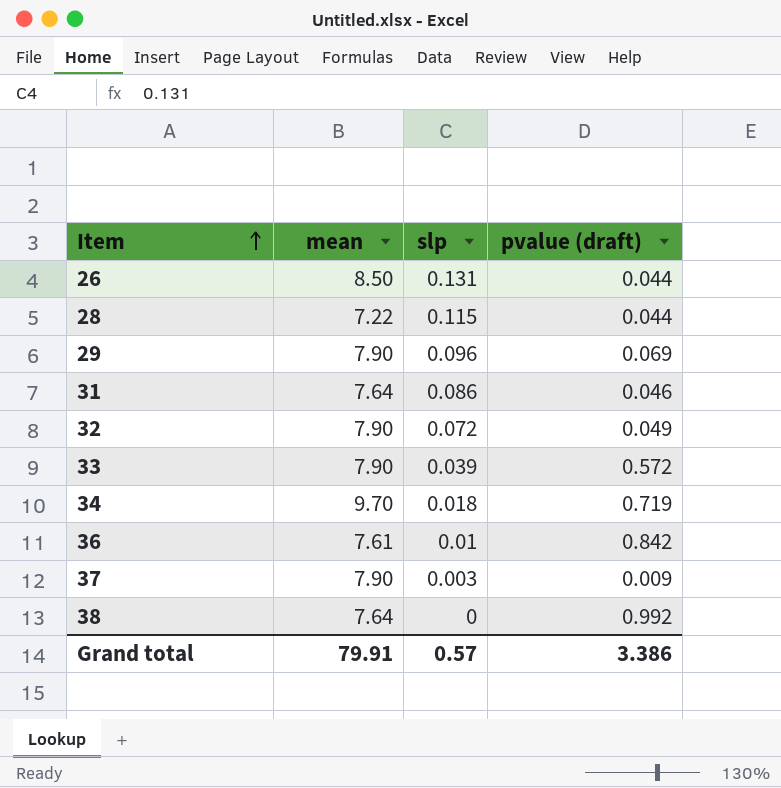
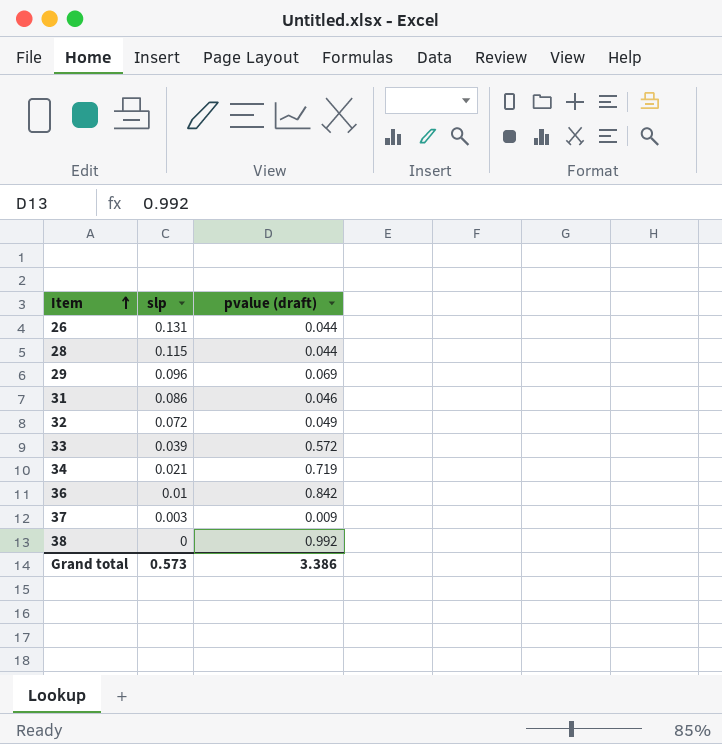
column mean | position: 2 -> none
34 | slp: 0.018 -> 0.021
Grand total | slp: 0.57 -> 0.573

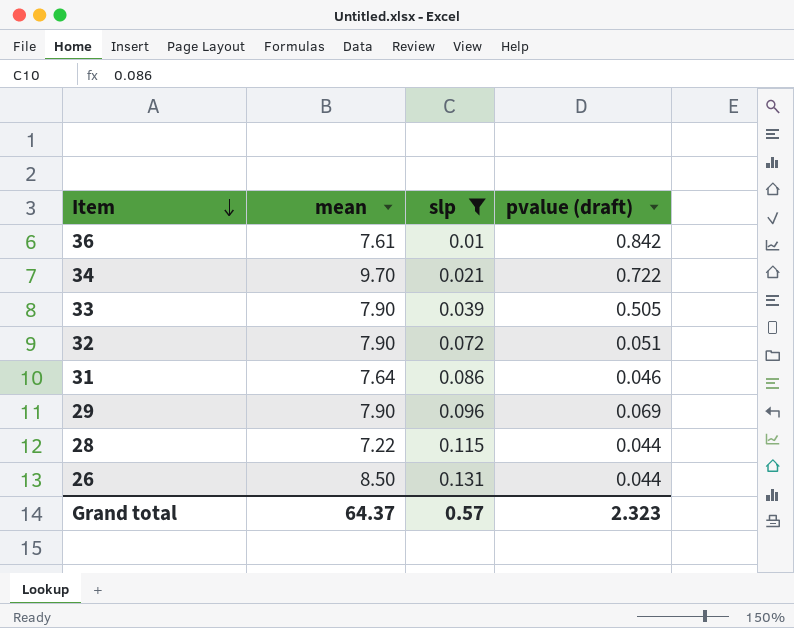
filter: none -> slp >= 0.01
row order: Item ascending -> Item descending
column mean | position: none -> 2
34 | pvalue (draft): 0.719 -> 0.722
33 | pvalue (draft): 0.572 -> 0.505
32 | pvalue (draft): 0.049 -> 0.051
Grand total | slp: 0.573 -> 0.57
Grand total | pvalue (draft): 3.386 -> 2.323

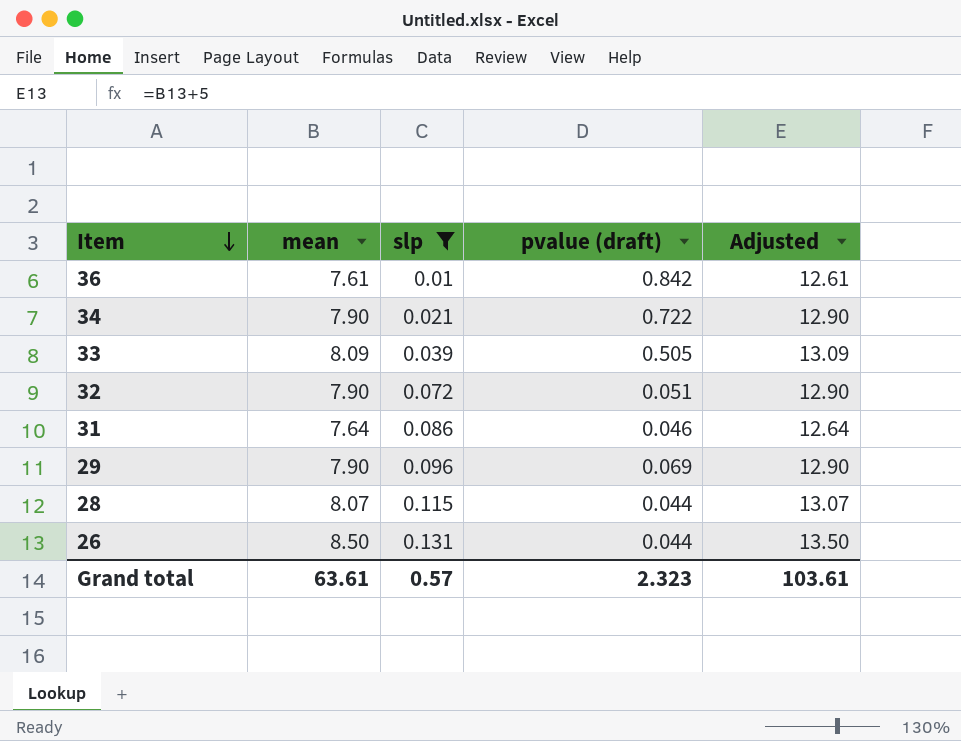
column Adjusted | formula: none -> [mean] + 5
34 | mean: 9.70 -> 7.90
33 | mean: 7.90 -> 8.09
28 | mean: 7.22 -> 8.07
Grand total | mean: 64.37 -> 63.61

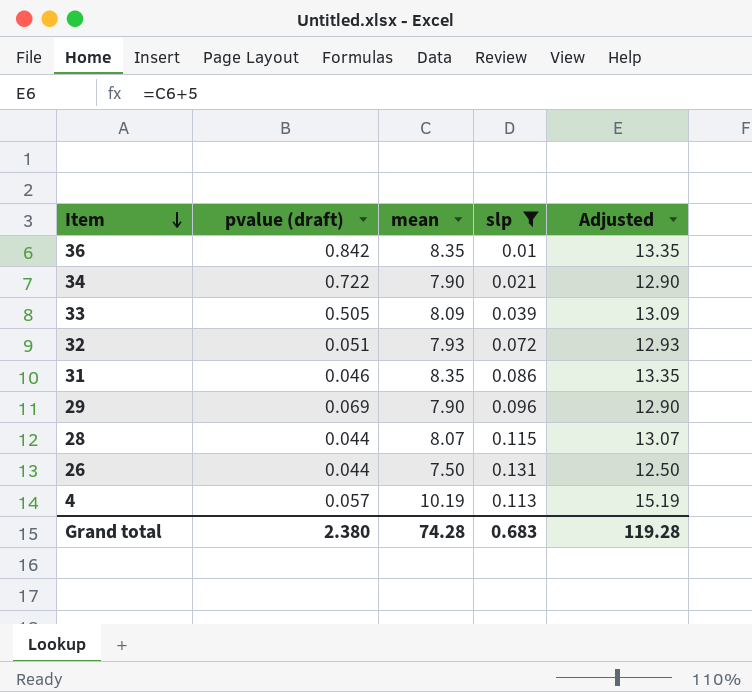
column pvalue (draft) | position: 4 -> 2
36 | mean: 7.61 -> 8.35
36 | Adjusted: 12.61 -> 13.35
32 | mean: 7.90 -> 7.93
32 | Adjusted: 12.90 -> 12.93
31 | mean: 7.64 -> 8.35
31 | Adjusted: 12.64 -> 13.35
26 | mean: 8.50 -> 7.50
26 | Adjusted: 13.50 -> 12.50
row 4: none -> 0.057 | 10.19 | 0.113 | 15.19
Grand total | pvalue (draft): 2.323 -> 2.380
Grand total | mean: 63.61 -> 74.28
Grand total | slp: 0.57 -> 0.683
Grand total | Adjusted: 103.61 -> 119.28

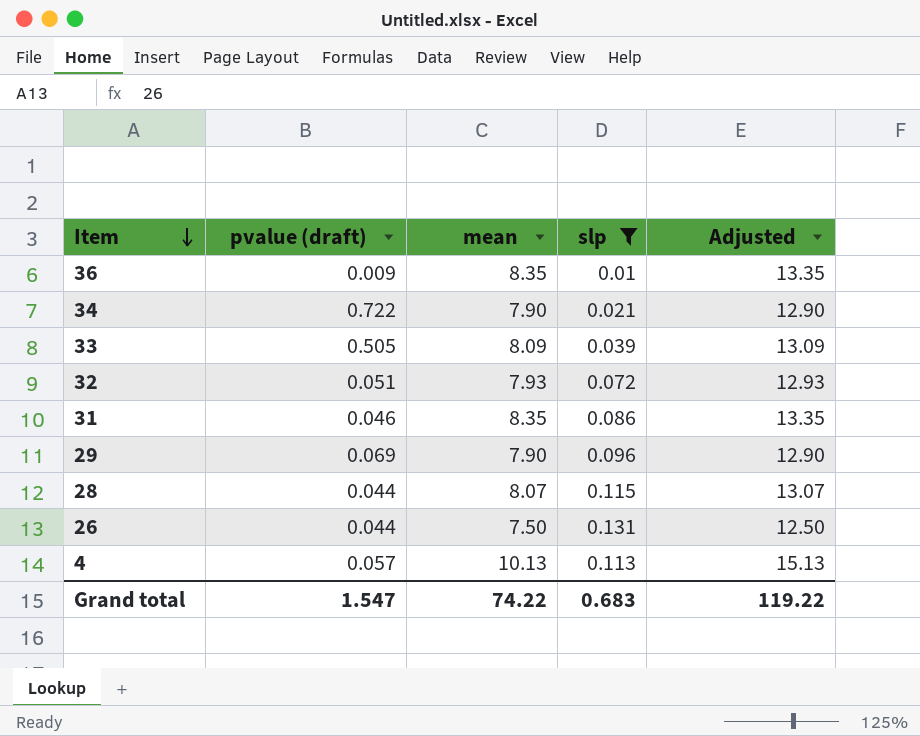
36 | pvalue (draft): 0.842 -> 0.009
4 | mean: 10.19 -> 10.13
4 | Adjusted: 15.19 -> 15.13
Grand total | pvalue (draft): 2.380 -> 1.547
Grand total | mean: 74.28 -> 74.22
Grand total | Adjusted: 119.28 -> 119.22

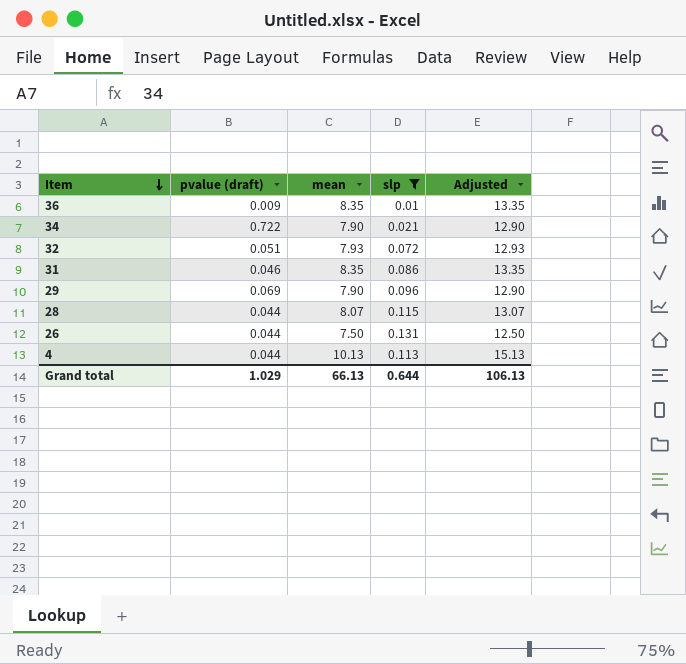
row 33: 0.505 | 8.09 | 0.039 | 13.09 -> none
4 | pvalue (draft): 0.057 -> 0.044
Grand total | pvalue (draft): 1.547 -> 1.029
Grand total | mean: 74.22 -> 66.13
Grand total | slp: 0.683 -> 0.644
Grand total | Adjusted: 119.22 -> 106.13

